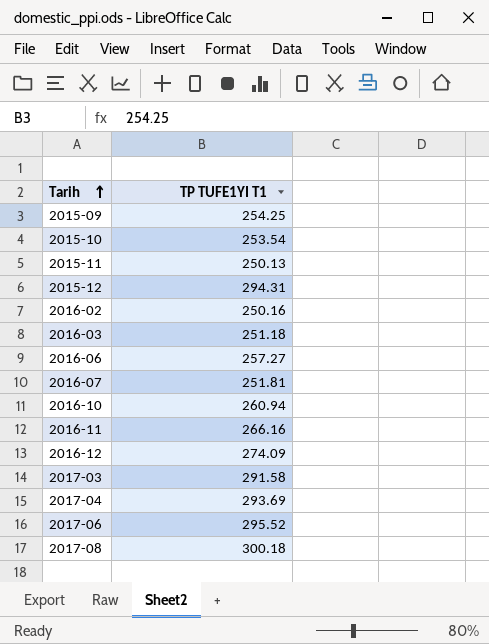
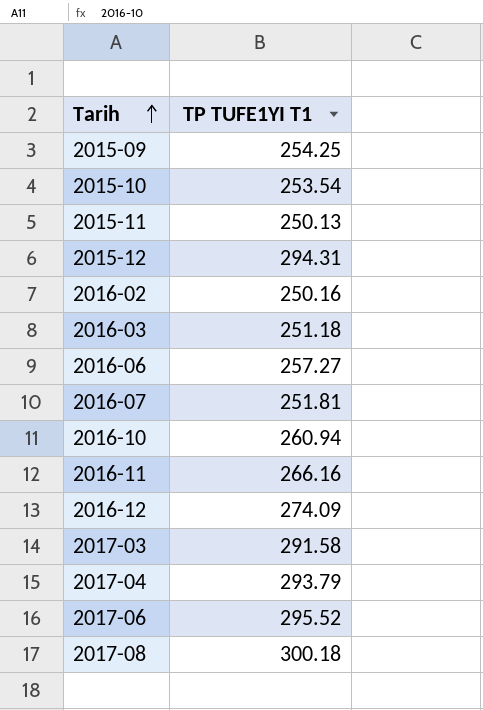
2017-04 | TP TUFE1YI T1: 293.69 -> 293.79

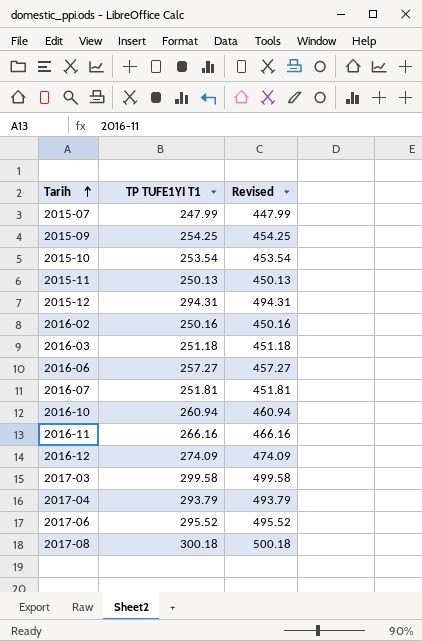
column Revised | formula: none -> [TP TUFE1YI T1] + 200
row 2015-07: none -> 247.99 | 447.99
2017-03 | TP TUFE1YI T1: 291.58 -> 299.58

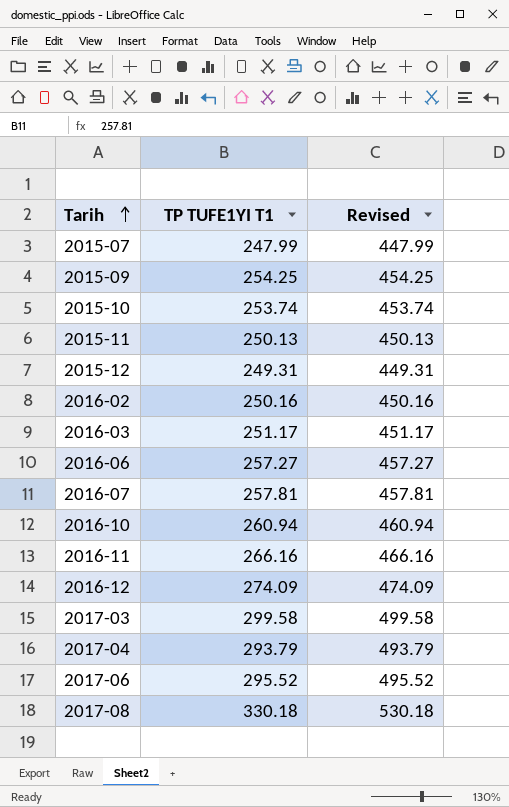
2015-10 | TP TUFE1YI T1: 253.54 -> 253.74
2015-10 | Revised: 453.54 -> 453.74
2015-12 | TP TUFE1YI T1: 294.31 -> 249.31
2015-12 | Revised: 494.31 -> 449.31
2016-03 | TP TUFE1YI T1: 251.18 -> 251.17
2016-03 | Revised: 451.18 -> 451.17
2016-07 | TP TUFE1YI T1: 251.81 -> 257.81
2016-07 | Revised: 451.81 -> 457.81
2017-08 | TP TUFE1YI T1: 300.18 -> 330.18
2017-08 | Revised: 500.18 -> 530.18

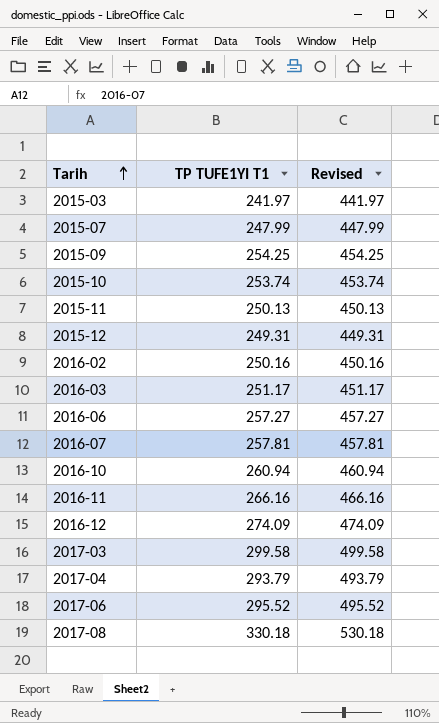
row 2015-03: none -> 241.97 | 441.97

